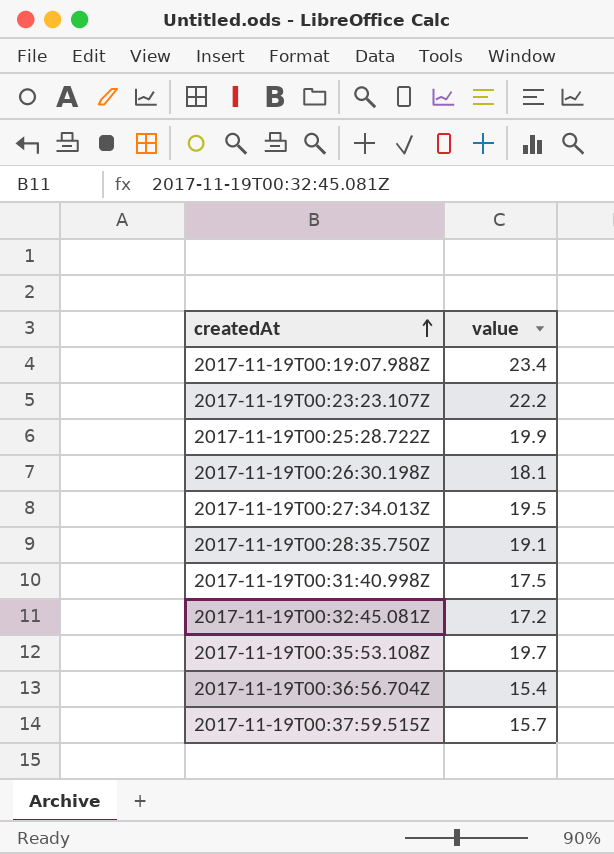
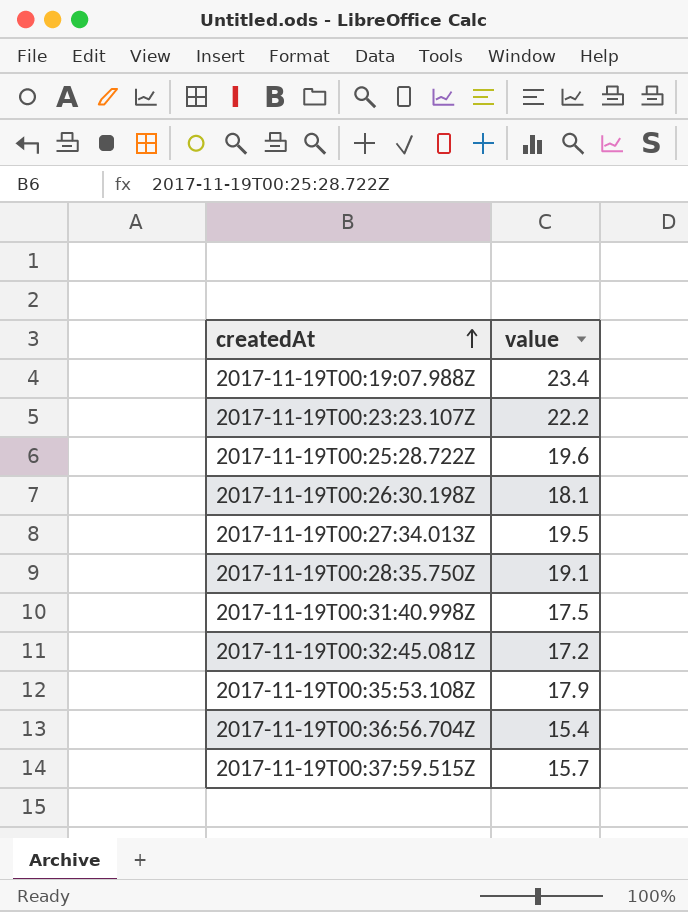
2017-11-19T00:25:28.722Z | value: 19.9 -> 19.6
2017-11-19T00:35:53.108Z | value: 19.7 -> 17.9

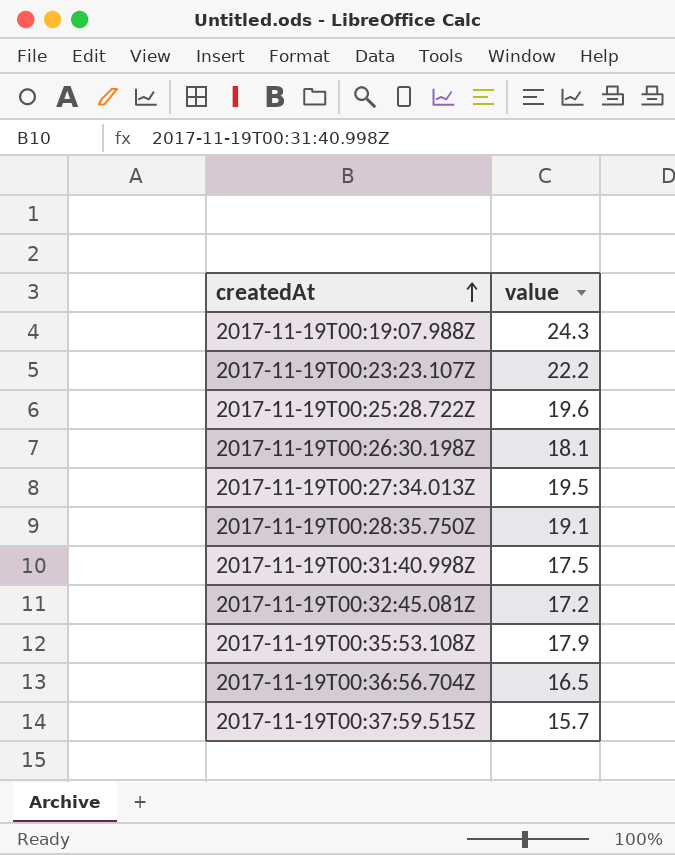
2017-11-19T00:19:07.988Z | value: 23.4 -> 24.3
2017-11-19T00:36:56.704Z | value: 15.4 -> 16.5

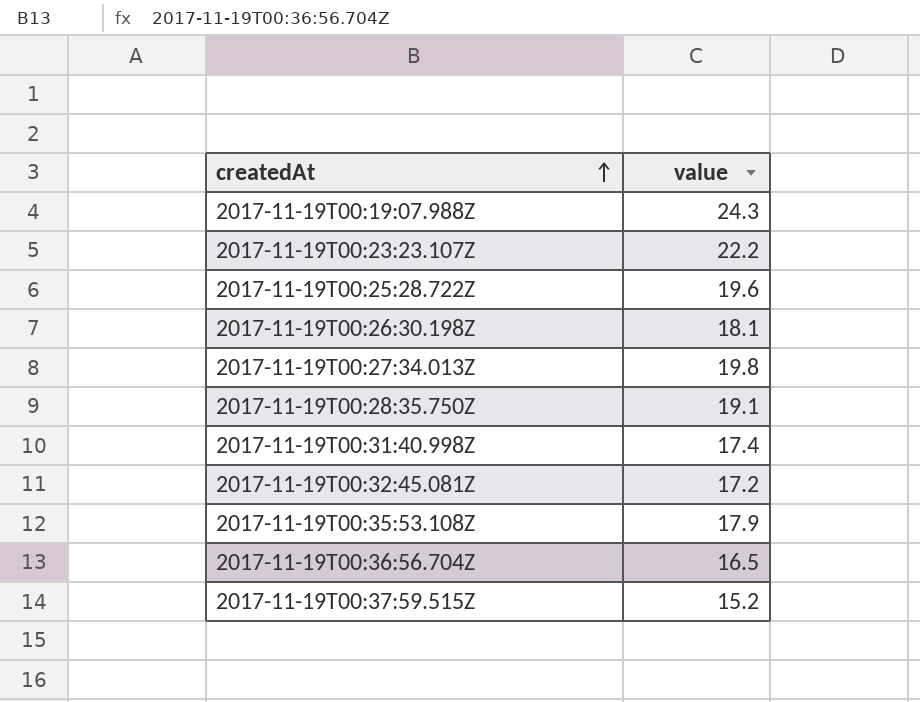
2017-11-19T00:27:34.013Z | value: 19.5 -> 19.8
2017-11-19T00:31:40.998Z | value: 17.5 -> 17.4
2017-11-19T00:37:59.515Z | value: 15.7 -> 15.2

